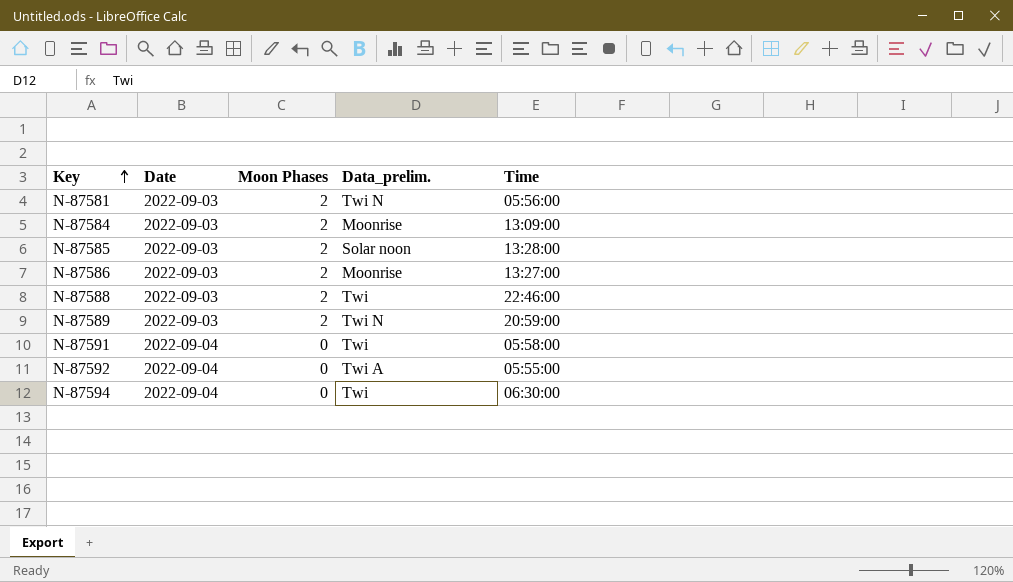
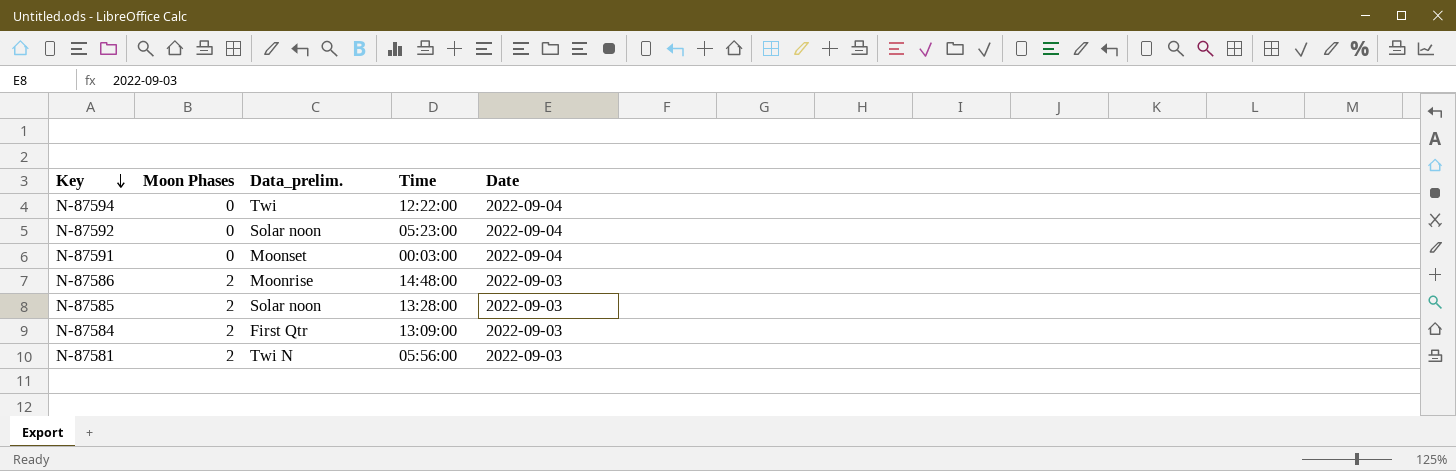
row order: Key ascending -> Key descending
column Date | position: 2 -> 5
row N-87588: 2022-09-03 | 2 | Twi | 22:46:00 -> none
row N-87589: 2022-09-03 | 2 | Twi N | 20:59:00 -> none
N-87594 | Time: 06:30:00 -> 12:22:00
N-87592 | Data_prelim.: Twi A -> Solar noon
N-87592 | Time: 05:55:00 -> 05:23:00
N-87591 | Data_prelim.: Twi -> Moonset
N-87591 | Time: 05:58:00 -> 00:03:00
N-87586 | Time: 13:27:00 -> 14:48:00
N-87584 | Data_prelim.: Moonrise -> First Qtr

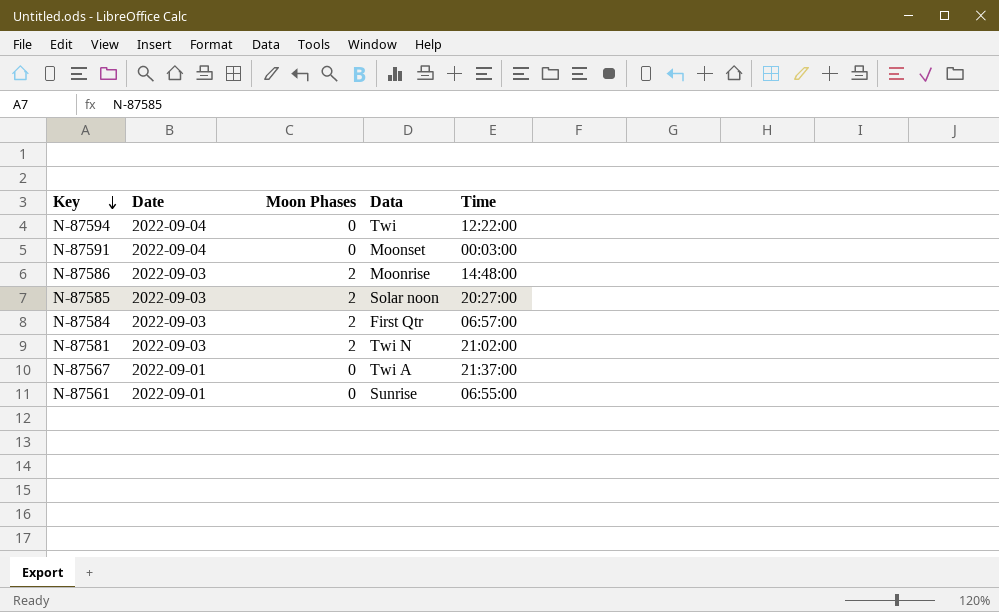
column Date | position: 5 -> 2
column name: Data_prelim. -> Data
row N-87592: 0 | Solar noon | 05:23:00 | 2022-09-04 -> none
N-87585 | Time: 13:28:00 -> 20:27:00
N-87584 | Time: 13:09:00 -> 06:57:00
N-87581 | Time: 05:56:00 -> 21:02:00
row N-87567: none -> 2022-09-01 | 0 | Twi A | 21:37:00
row N-87561: none -> 2022-09-01 | 0 | Sunrise | 06:55:00

